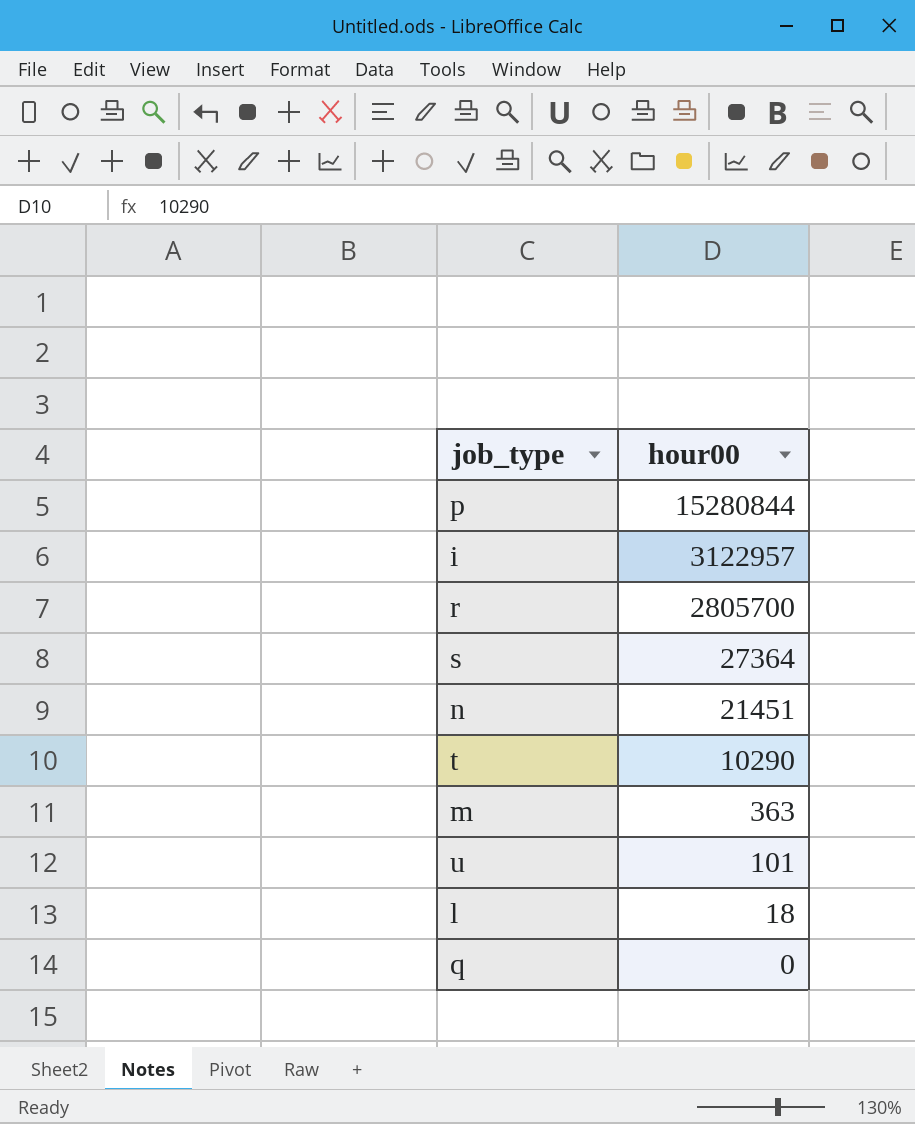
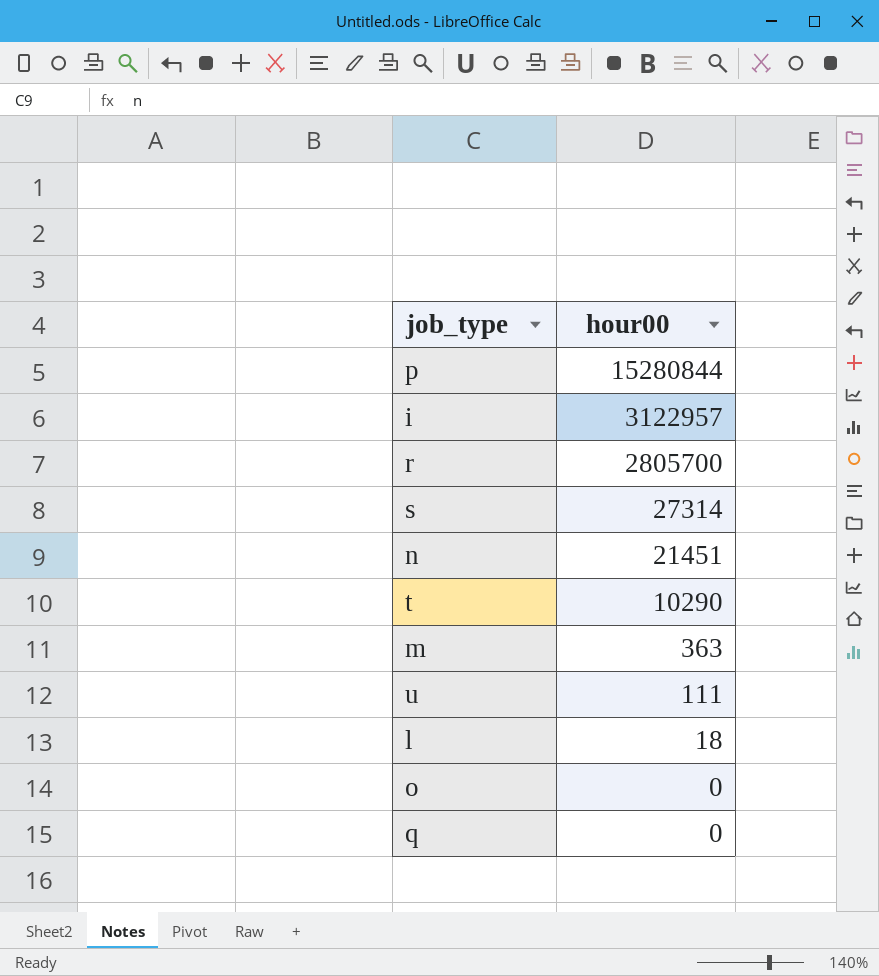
s | hour00: 27364 -> 27314
u | hour00: 101 -> 111
row o: none -> 0

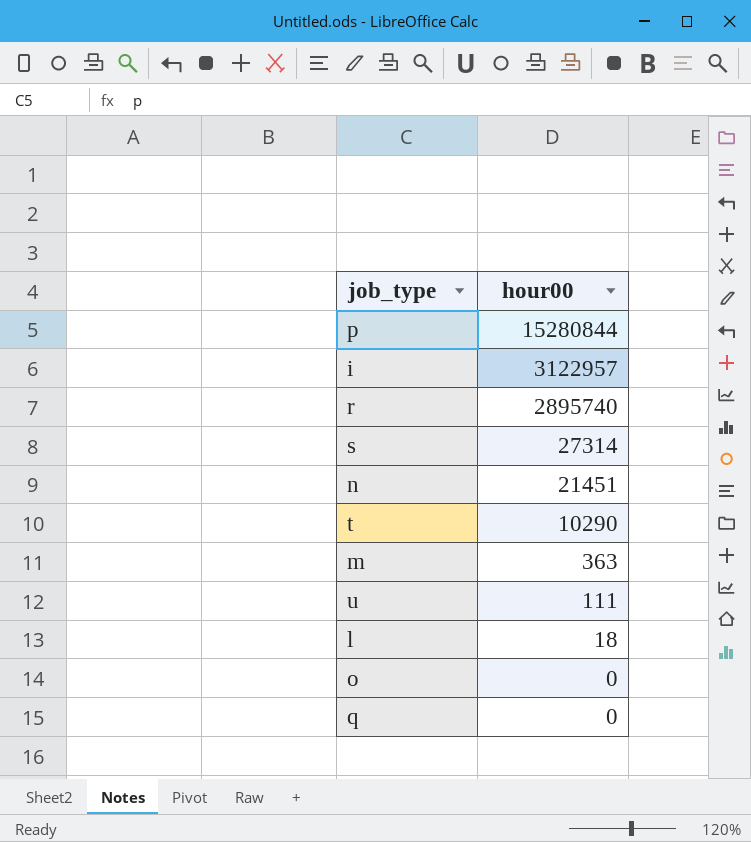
r | hour00: 2805700 -> 2895740

